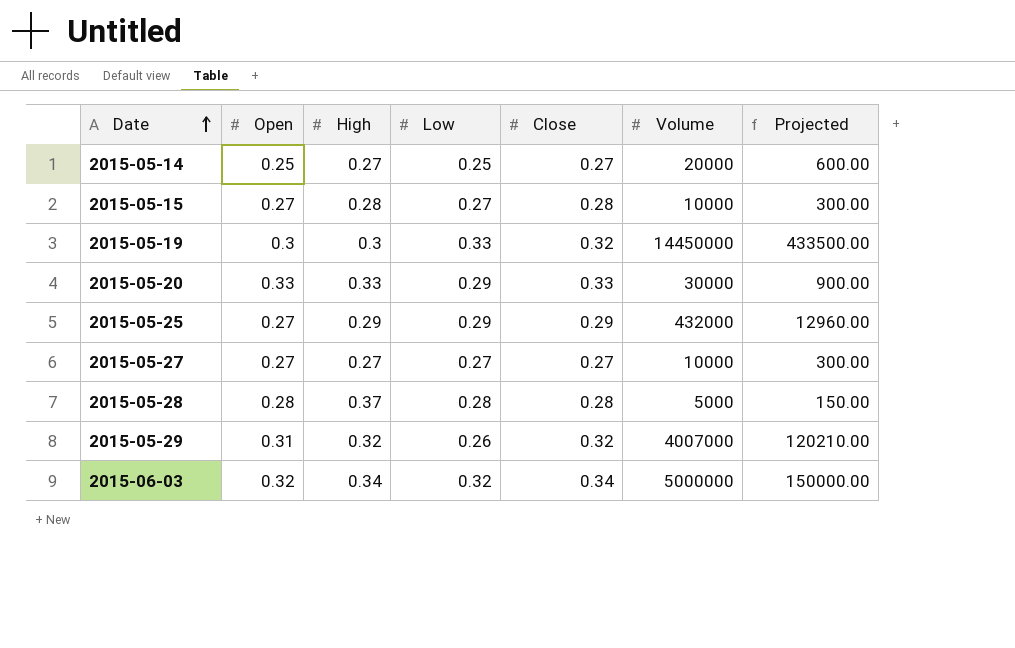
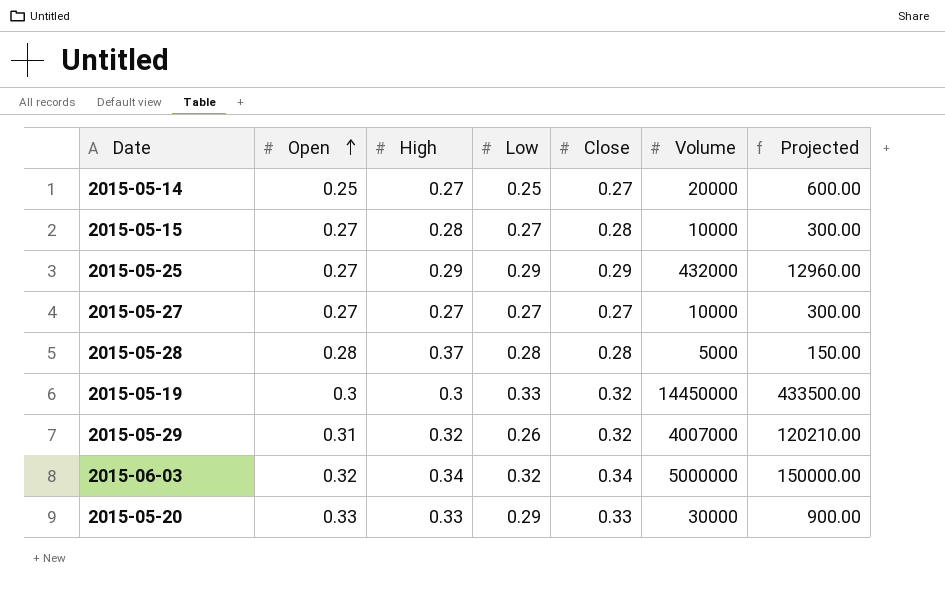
row order: Date ascending -> Open ascending

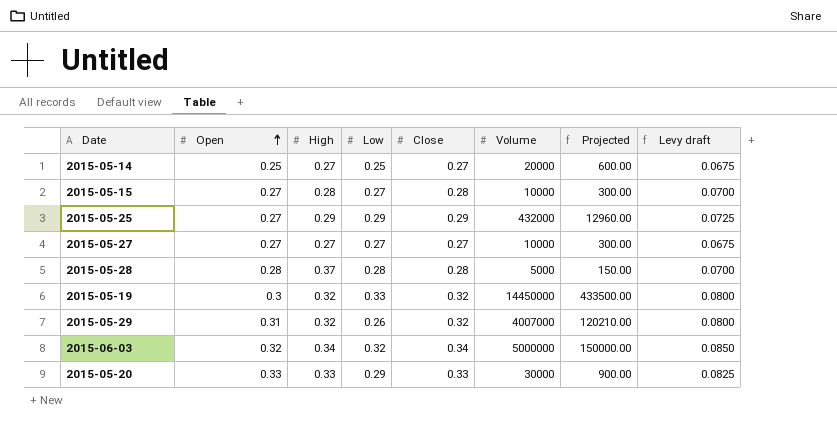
column Levy draft | formula: none -> [Close] * 0.25
2015-05-19 | High: 0.3 -> 0.32

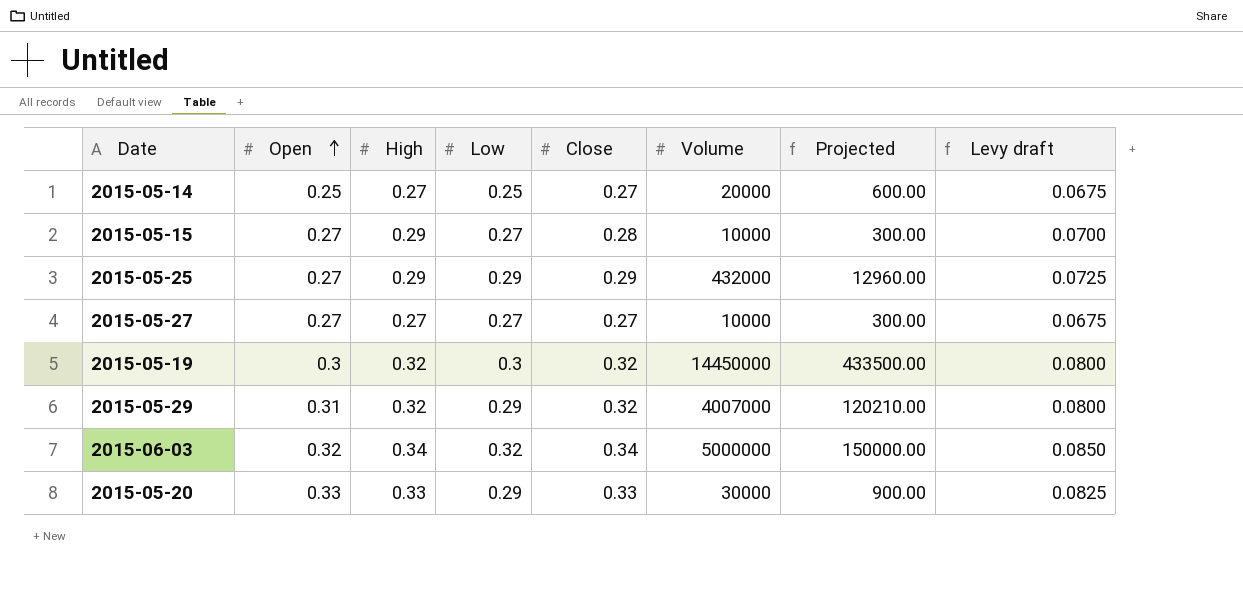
row 2015-05-28: 0.28 | 0.37 | 0.28 | 0.28 | 5000 | 150.00 | 0.0700 -> none
2015-05-15 | High: 0.28 -> 0.29
2015-05-19 | Low: 0.33 -> 0.3
2015-05-29 | Low: 0.26 -> 0.29

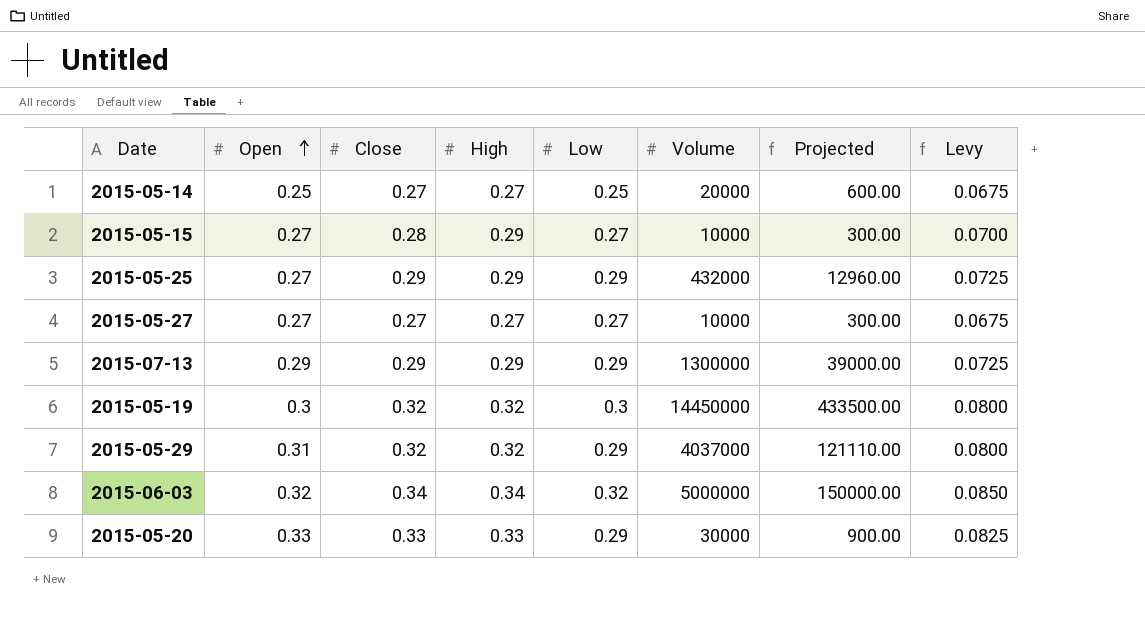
column Close | position: 5 -> 3
column name: Levy draft -> Levy
row 2015-07-13: none -> 0.29 | 0.29 | 0.29 | 0.29 | 1300000 | 39000.00 | 0.0725
2015-05-29 | Volume: 4007000 -> 4037000
2015-05-29 | Projected: 120210.00 -> 121110.00

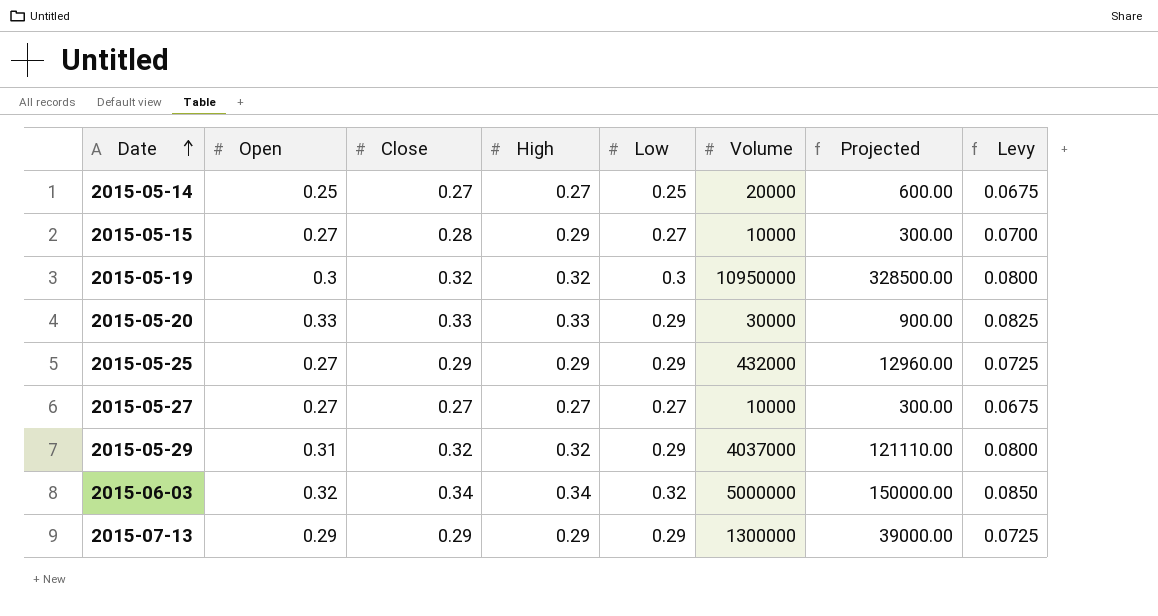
row order: Open ascending -> Date ascending
2015-05-19 | Volume: 14450000 -> 10950000
2015-05-19 | Projected: 433500.00 -> 328500.00

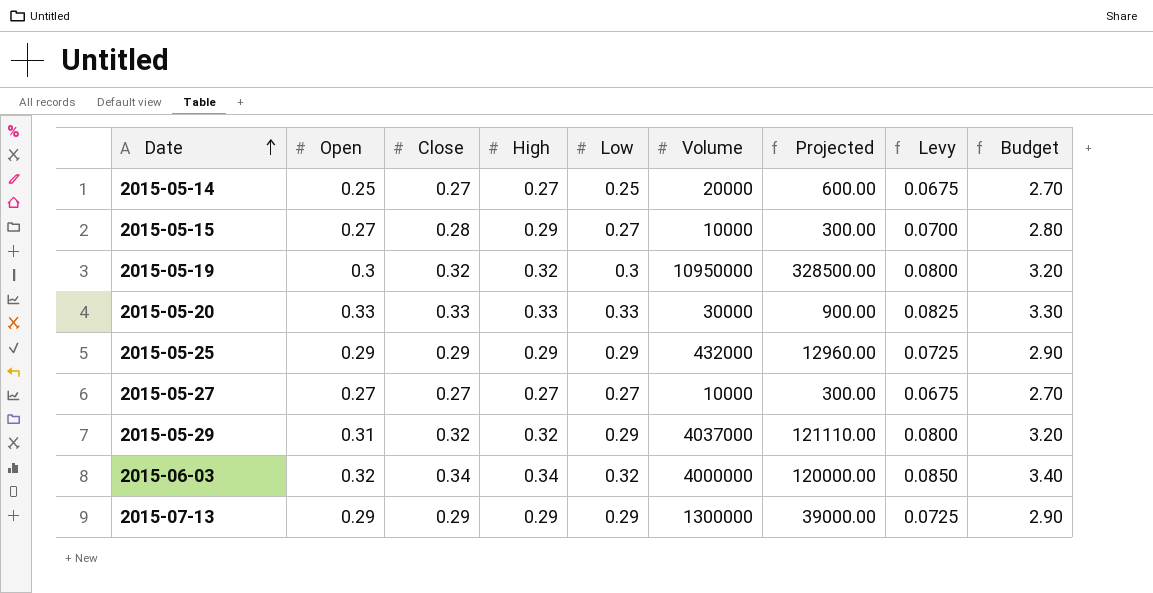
column Budget | formula: none -> [Close] * 10
2015-05-20 | Low: 0.29 -> 0.33
2015-05-25 | Open: 0.27 -> 0.29
2015-06-03 | Volume: 5000000 -> 4000000
2015-06-03 | Projected: 150000.00 -> 120000.00

